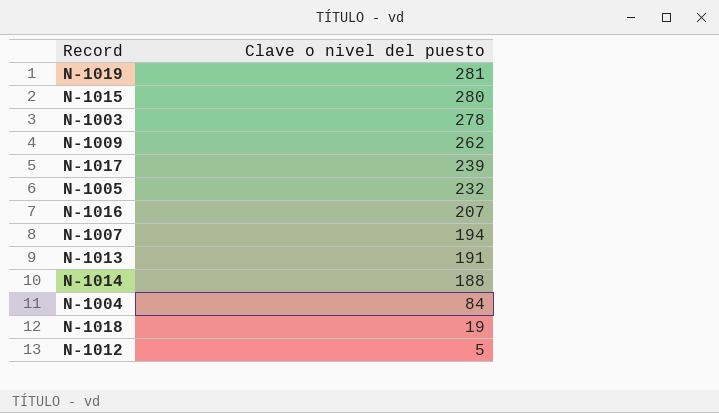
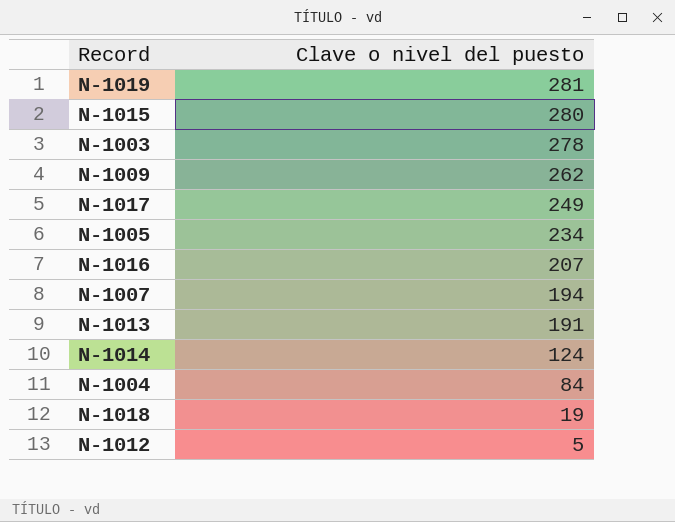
N-1017 | Clave o nivel del puesto: 239 -> 249
N-1005 | Clave o nivel del puesto: 232 -> 234
N-1014 | Clave o nivel del puesto: 188 -> 124

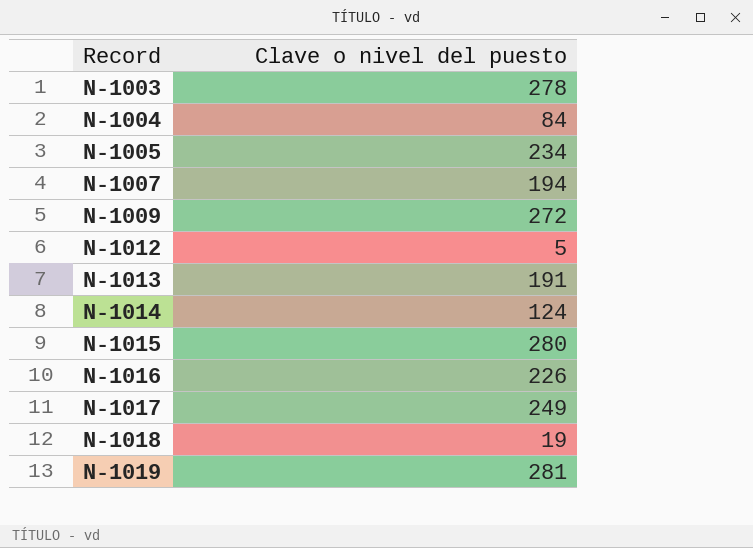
row order: Clave o nivel del puesto descending -> Record ascending
N-1009 | Clave o nivel del puesto: 262 -> 272
N-1016 | Clave o nivel del puesto: 207 -> 226

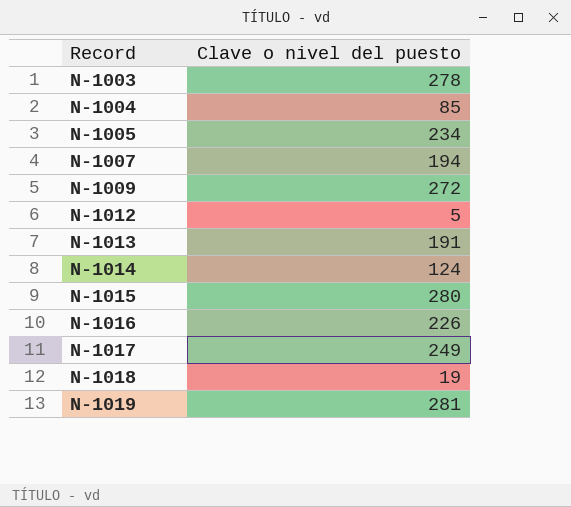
N-1004 | Clave o nivel del puesto: 84 -> 85

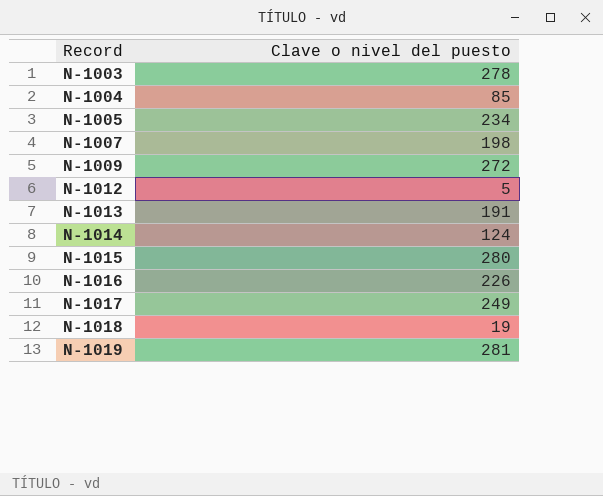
N-1007 | Clave o nivel del puesto: 194 -> 198

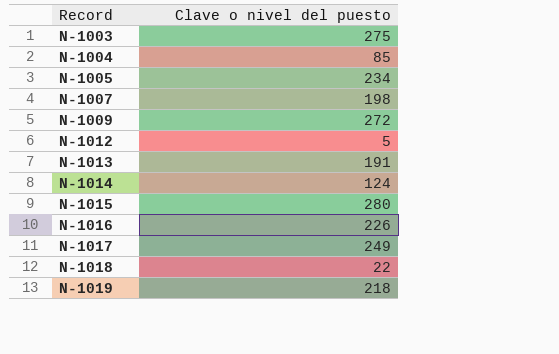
N-1003 | Clave o nivel del puesto: 278 -> 275
N-1018 | Clave o nivel del puesto: 19 -> 22
N-1019 | Clave o nivel del puesto: 281 -> 218

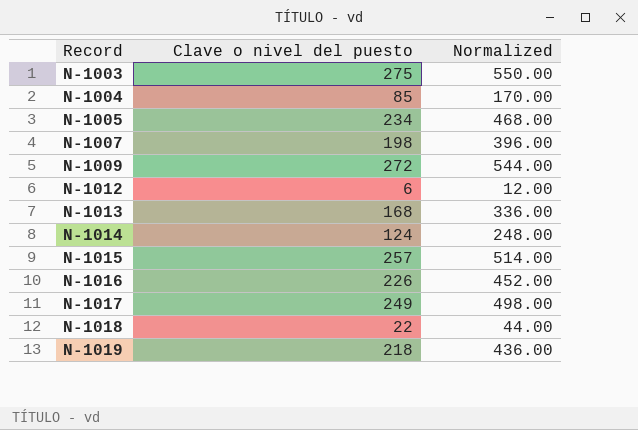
column Normalized | formula: none -> [Clave o nivel del puesto] * 2
N-1012 | Clave o nivel del puesto: 5 -> 6
N-1013 | Clave o nivel del puesto: 191 -> 168
N-1015 | Clave o nivel del puesto: 280 -> 257

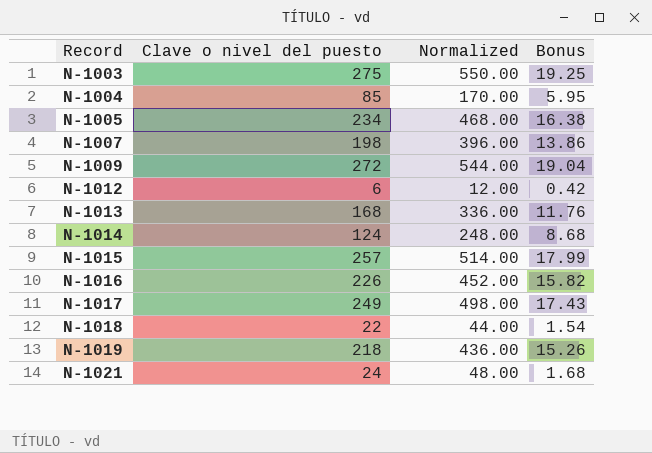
column Bonus | formula: none -> [Clave o nivel del puesto] * 0.07
row N-1021: none -> 24 | 48.00 | 1.68

